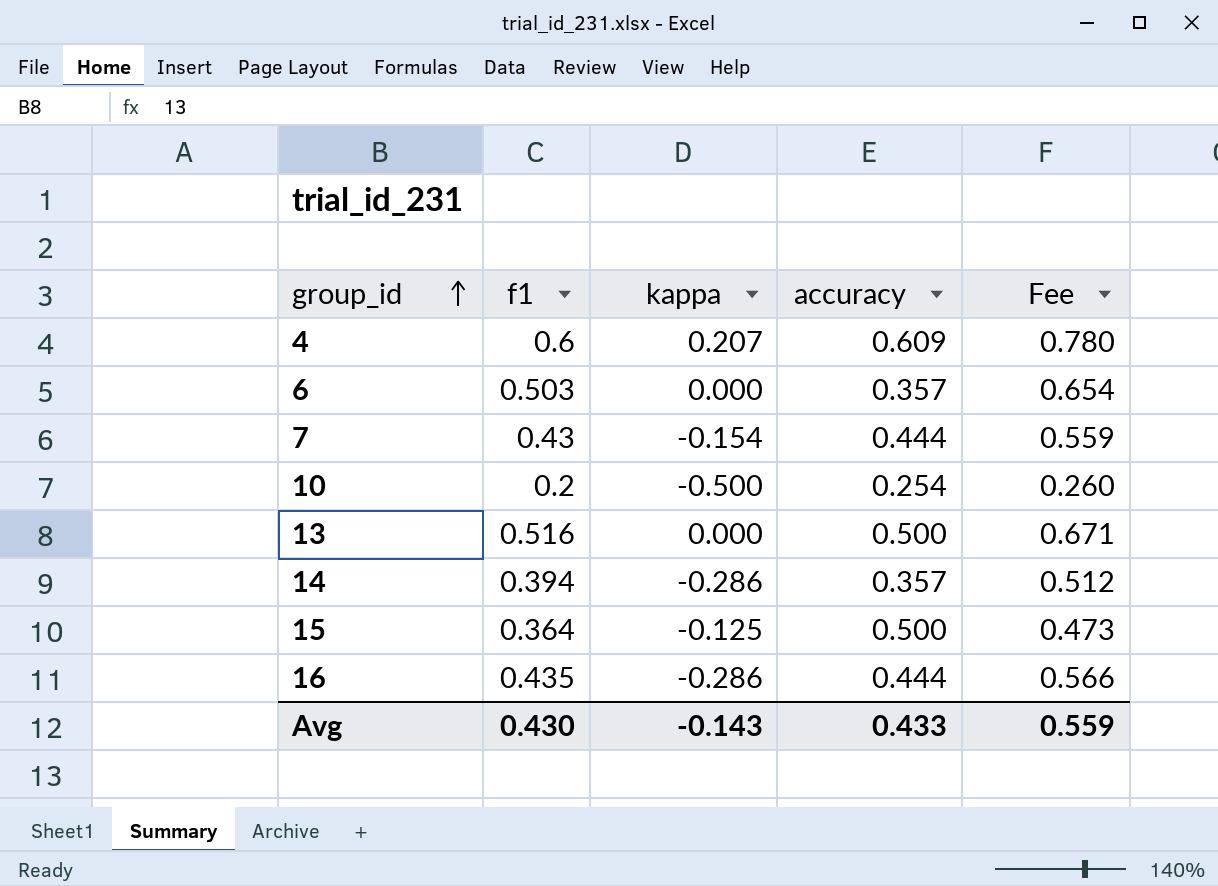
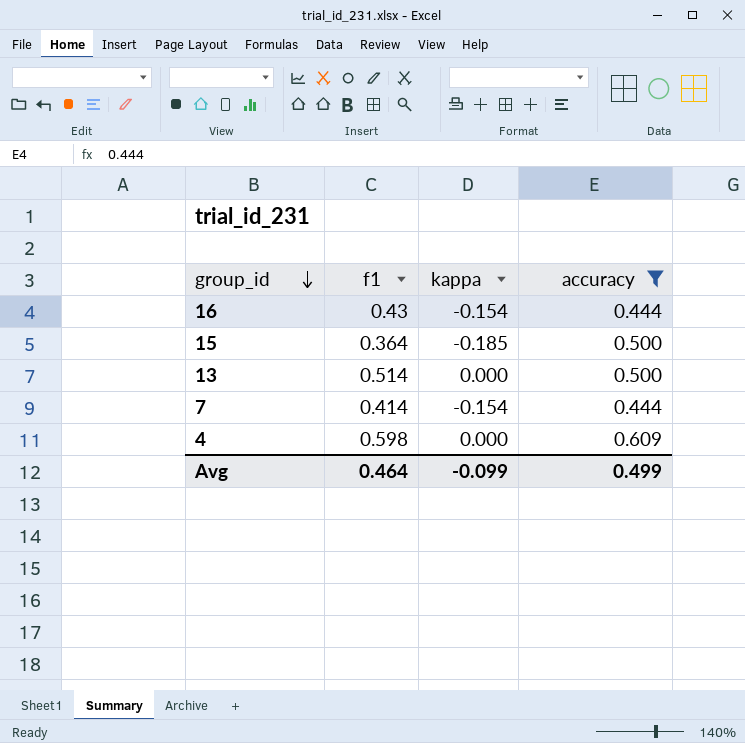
filter: none -> accuracy >= 0.444
row order: group_id ascending -> group_id descending
column Fee | formula: [f1] * 1.3 -> none
16 | f1: 0.435 -> 0.43
16 | kappa: -0.286 -> -0.154
15 | kappa: -0.125 -> -0.185
13 | f1: 0.516 -> 0.514
7 | f1: 0.43 -> 0.414
4 | f1: 0.6 -> 0.598
4 | kappa: 0.207 -> 0.000
Avg | f1: 0.430 -> 0.464
Avg | kappa: -0.143 -> -0.099
Avg | accuracy: 0.433 -> 0.499

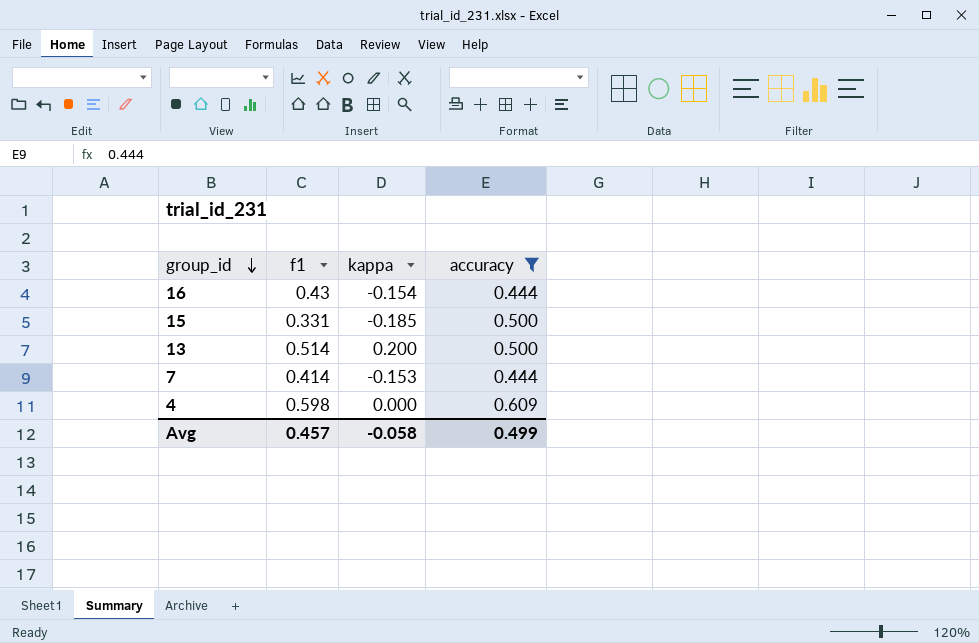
15 | f1: 0.364 -> 0.331
13 | kappa: 0.000 -> 0.200
7 | kappa: -0.154 -> -0.153
Avg | f1: 0.464 -> 0.457
Avg | kappa: -0.099 -> -0.058

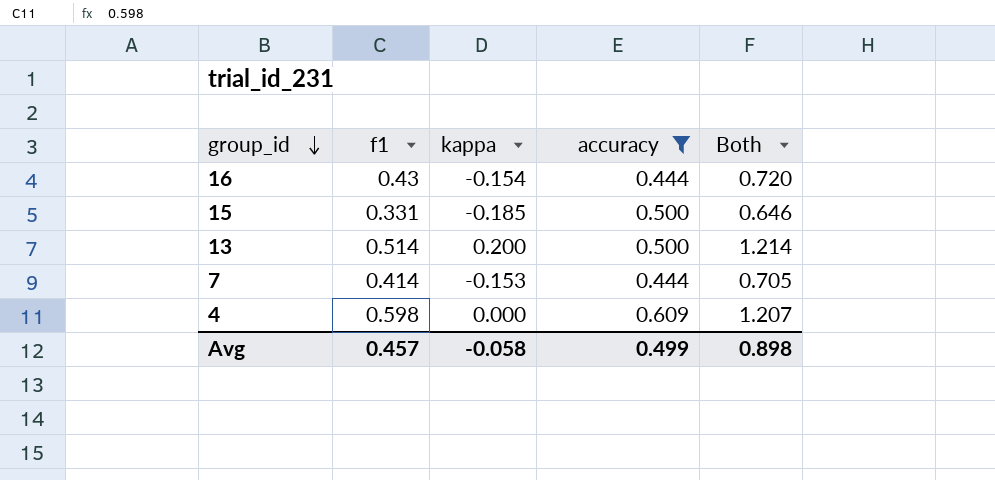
column Both | formula: none -> [f1] + [kappa] + [accuracy]

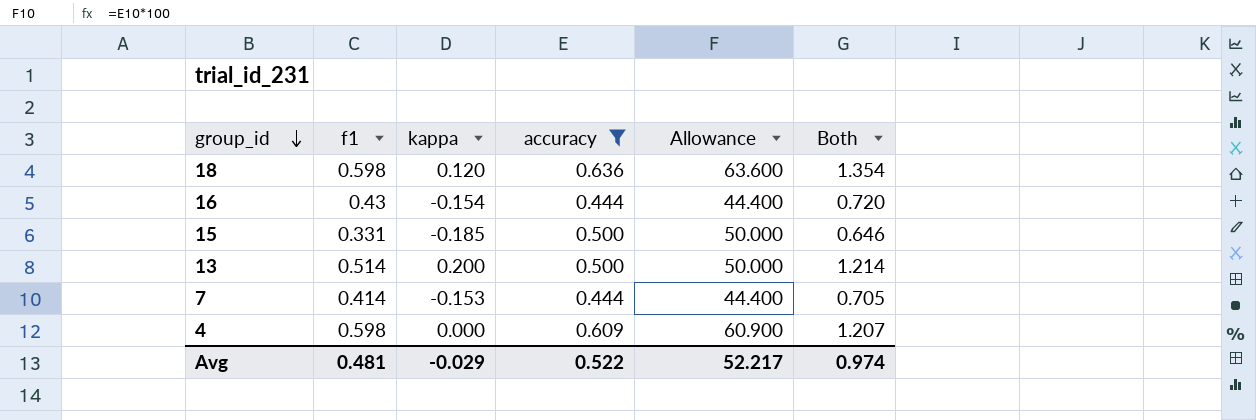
column Allowance | formula: none -> [accuracy] * 100
row 18: none -> 0.598 | 0.120 | 0.636 | 63.600 | 1.354
Avg | f1: 0.457 -> 0.481
Avg | kappa: -0.058 -> -0.029
Avg | accuracy: 0.499 -> 0.522
Avg | Both: 0.898 -> 0.974

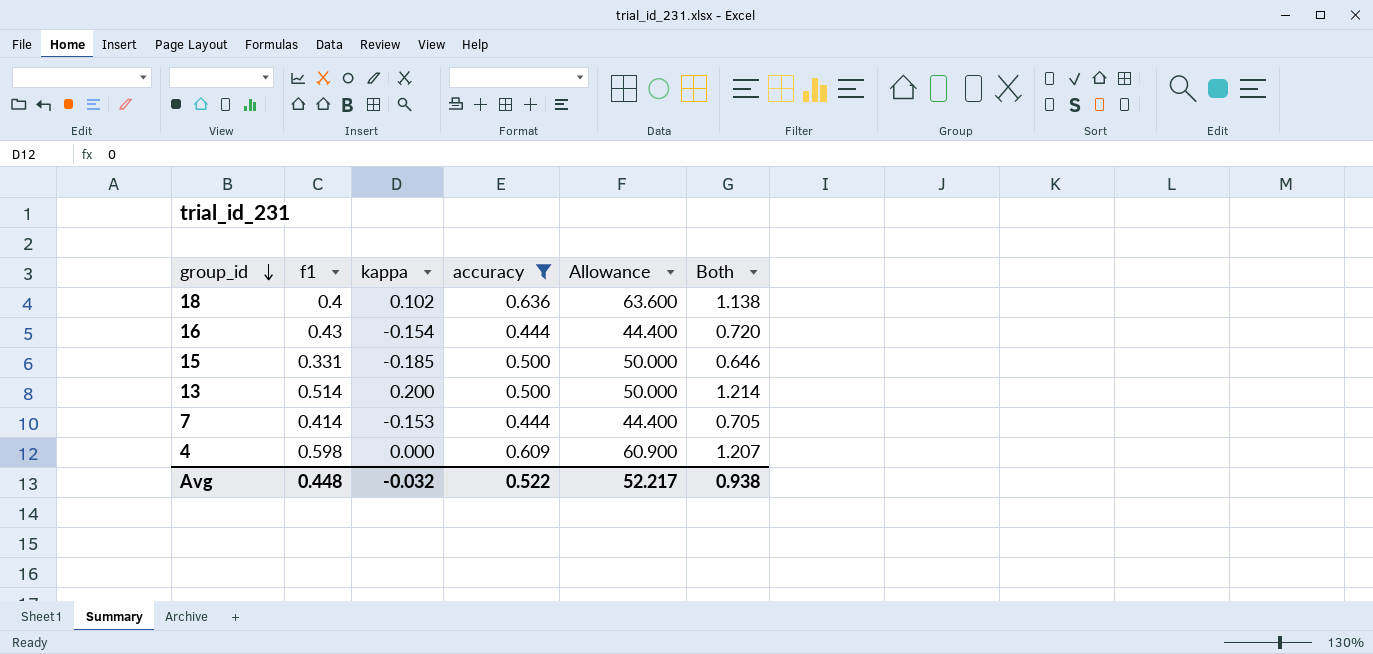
18 | f1: 0.598 -> 0.4
18 | kappa: 0.120 -> 0.102
18 | Both: 1.354 -> 1.138
Avg | f1: 0.481 -> 0.448
Avg | kappa: -0.029 -> -0.032
Avg | Both: 0.974 -> 0.938

